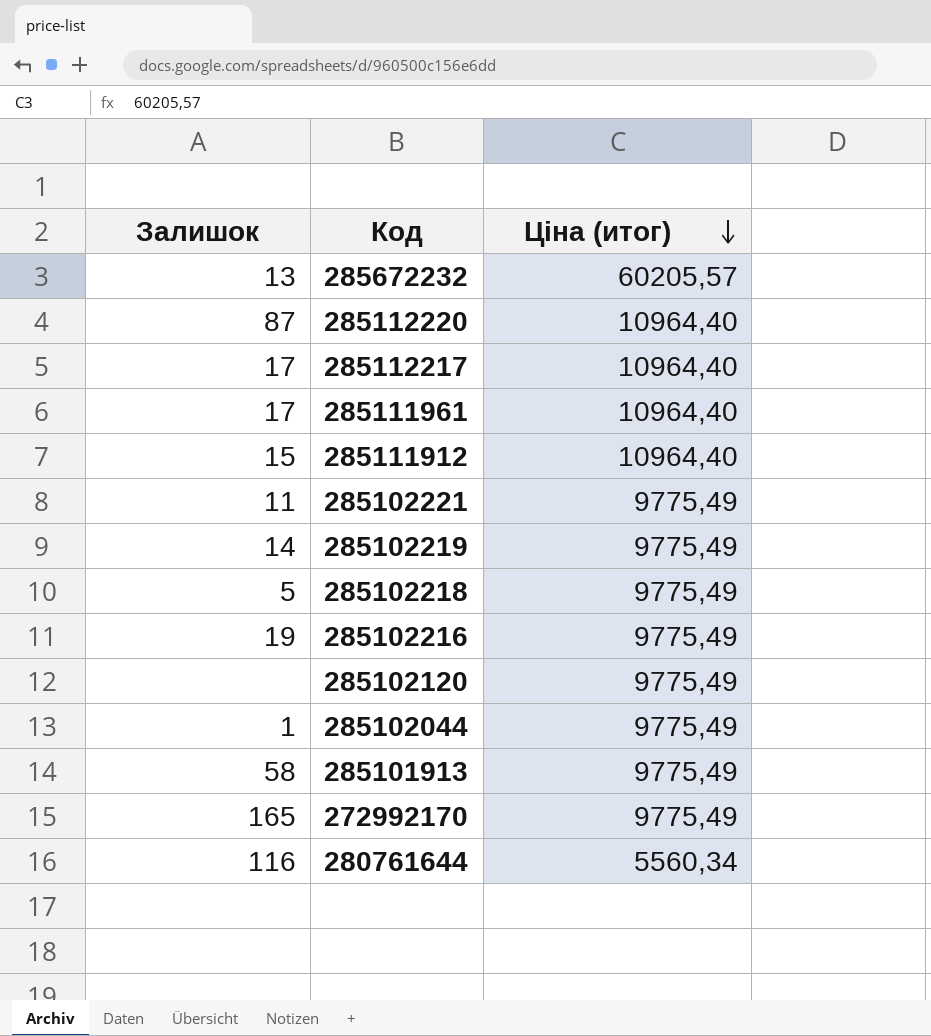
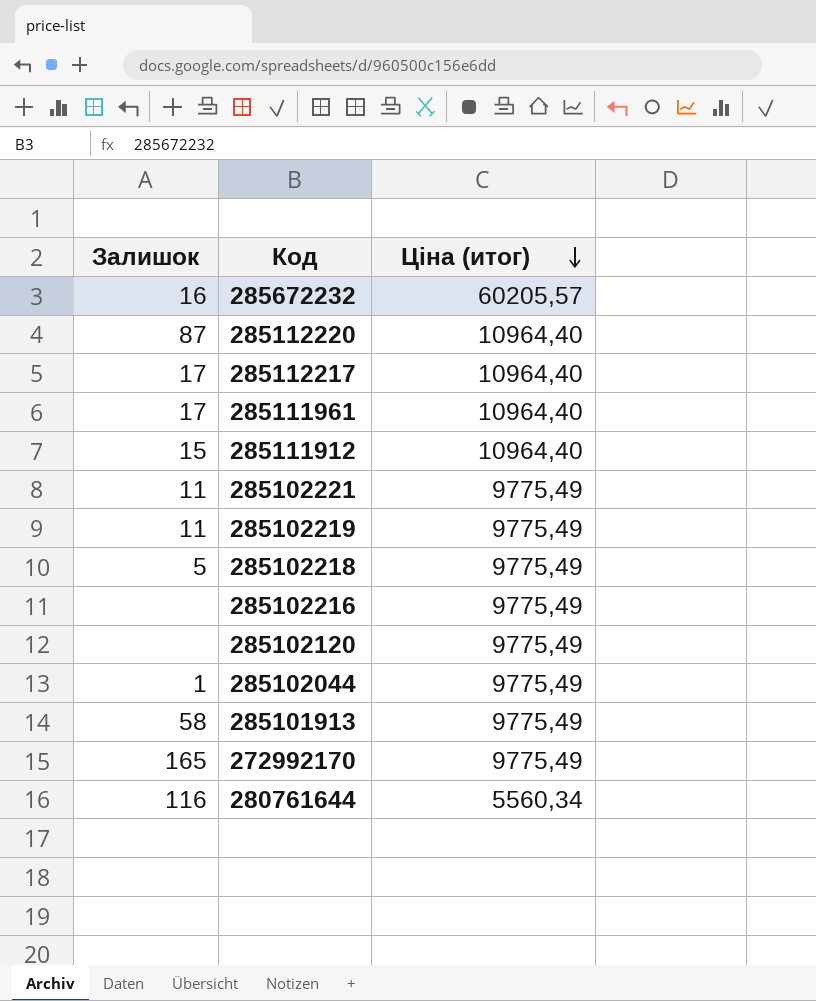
285672232 | Залишок: 13 -> 16
285102219 | Залишок: 14 -> 11
285102216 | Залишок: 19 -> none

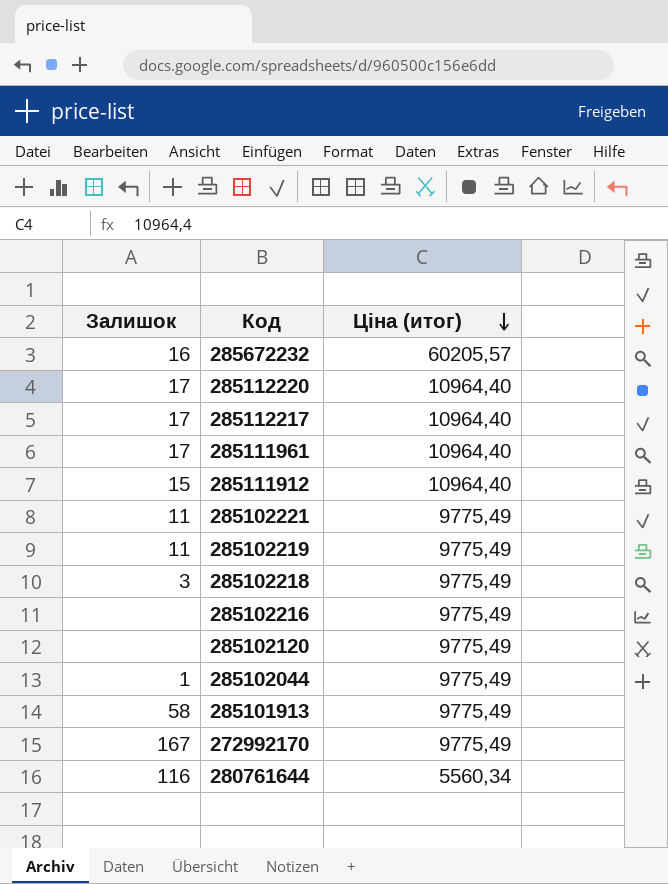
285112220 | Залишок: 87 -> 17
285102218 | Залишок: 5 -> 3
272992170 | Залишок: 165 -> 167

